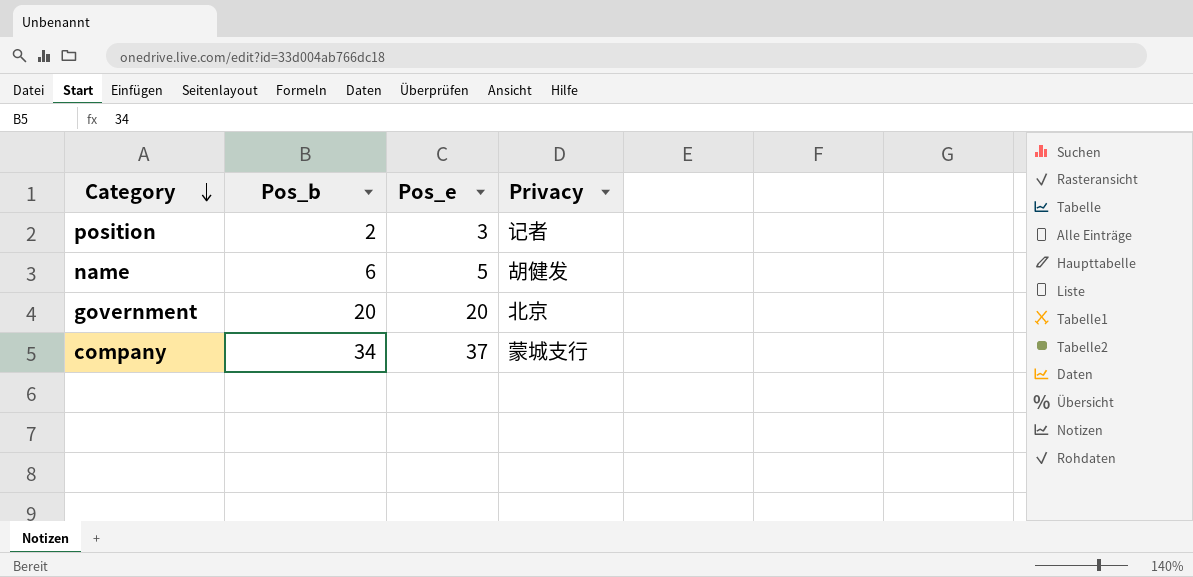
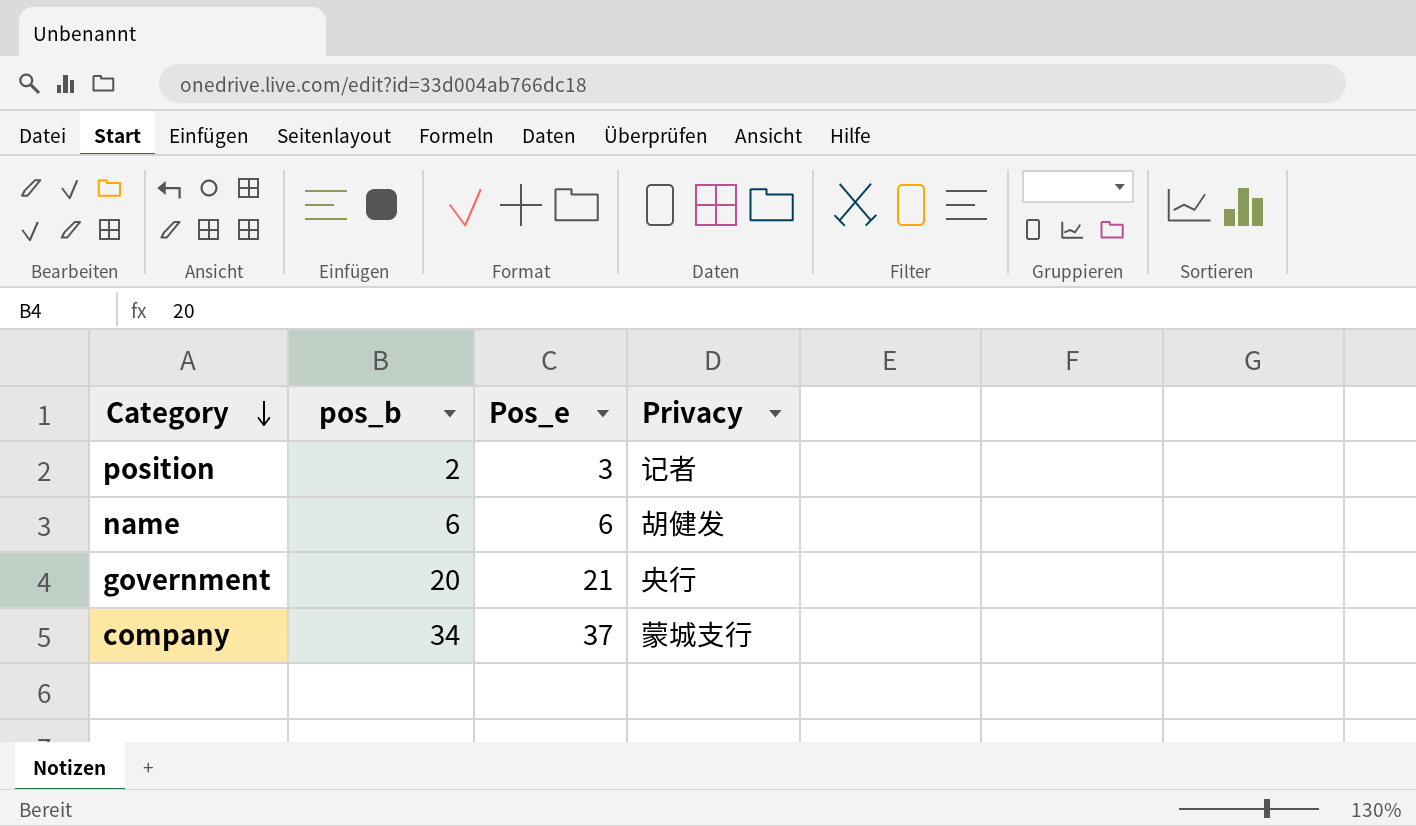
column name: Pos_b -> pos_b
name | Pos_e: 5 -> 6
government | Pos_e: 20 -> 21
government | Privacy: 北京 -> 央行

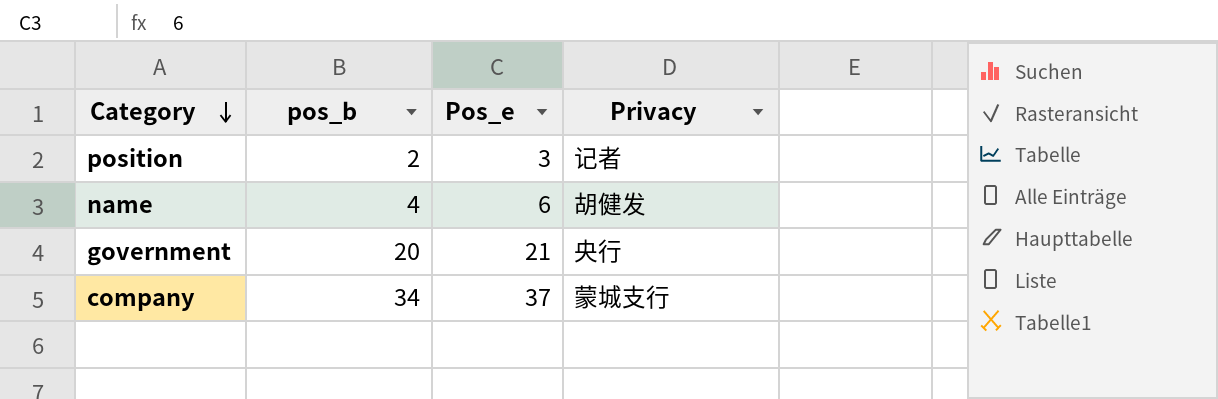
name | pos_b: 6 -> 4

